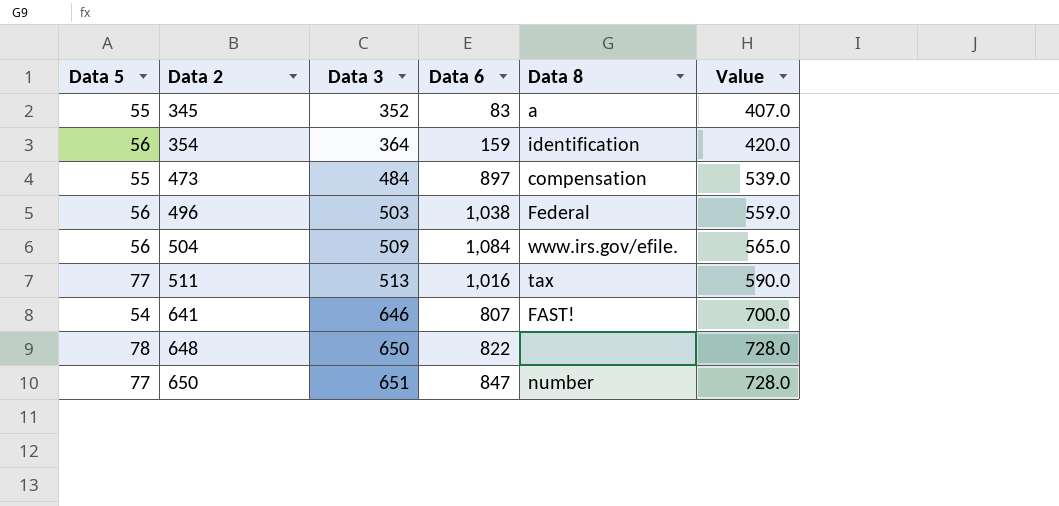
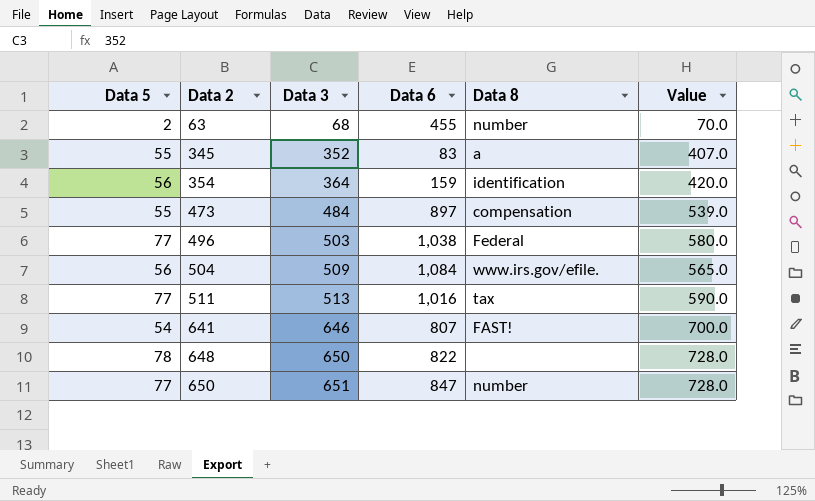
row 63: none -> 2 | 68 | 455 | number | 70.0
496 | Data 5: 56 -> 77
496 | Value: 559.0 -> 580.0

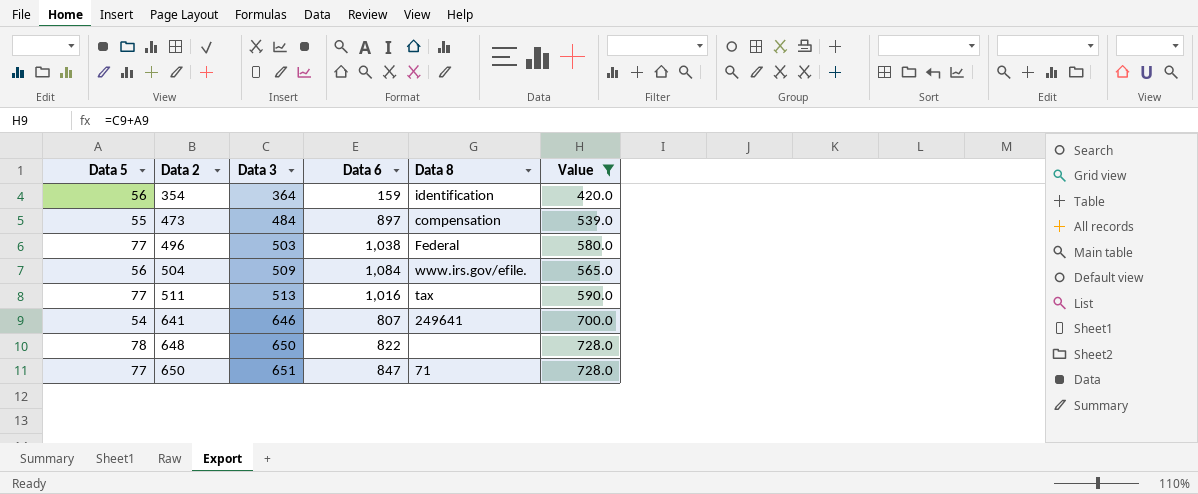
filter: none -> Value >= 420.0
641 | Data 8: FAST! -> 249641
650 | Data 8: number -> 71

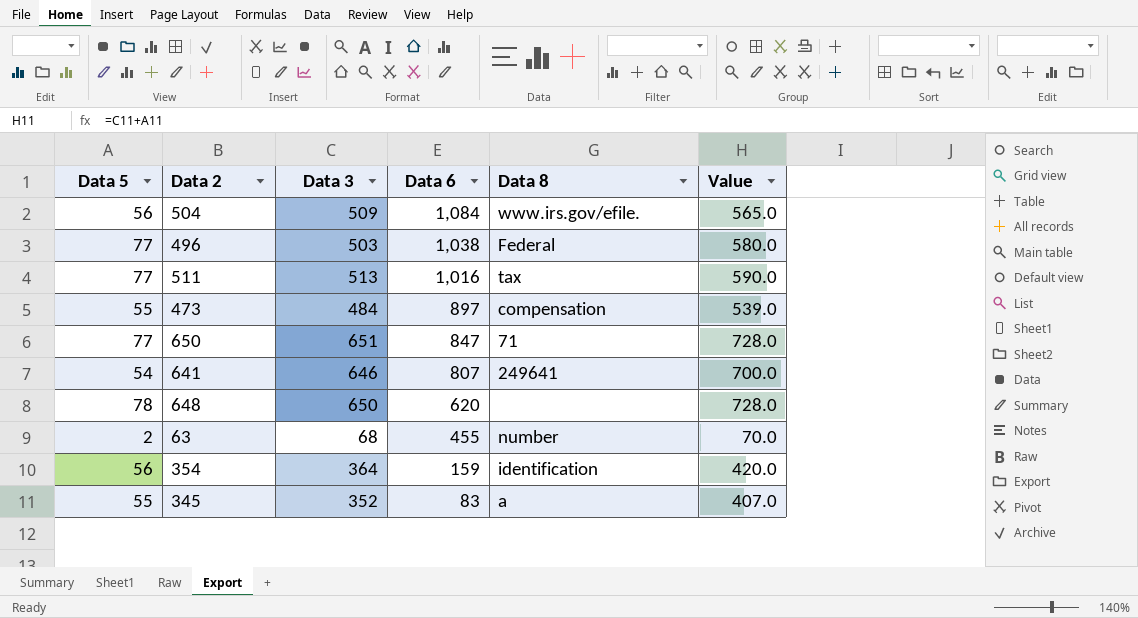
filter: Value >= 420.0 -> none
row order: Data 2 ascending -> Data 6 descending
648 | Data 6: 822 -> 620

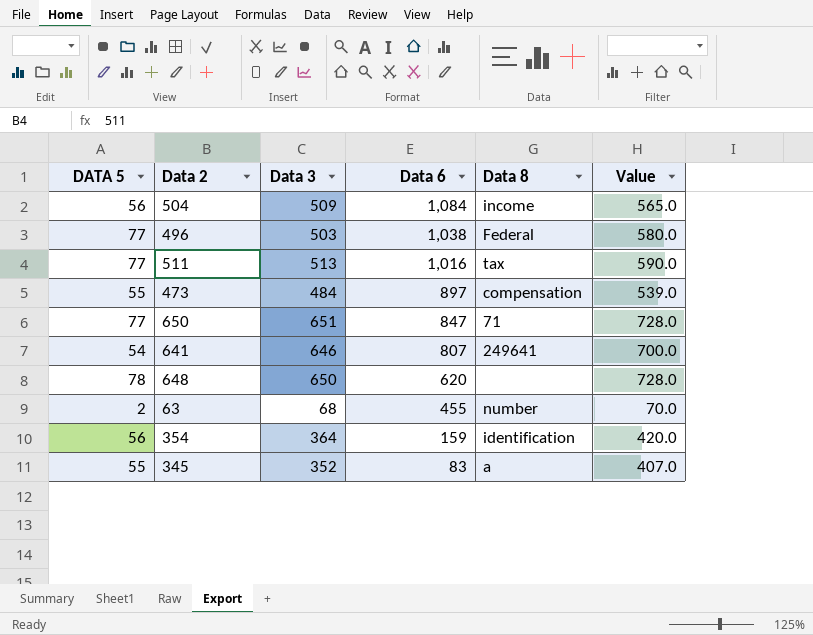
column name: Data 5 -> DATA 5
504 | Data 8: www.irs.gov/efile. -> income

